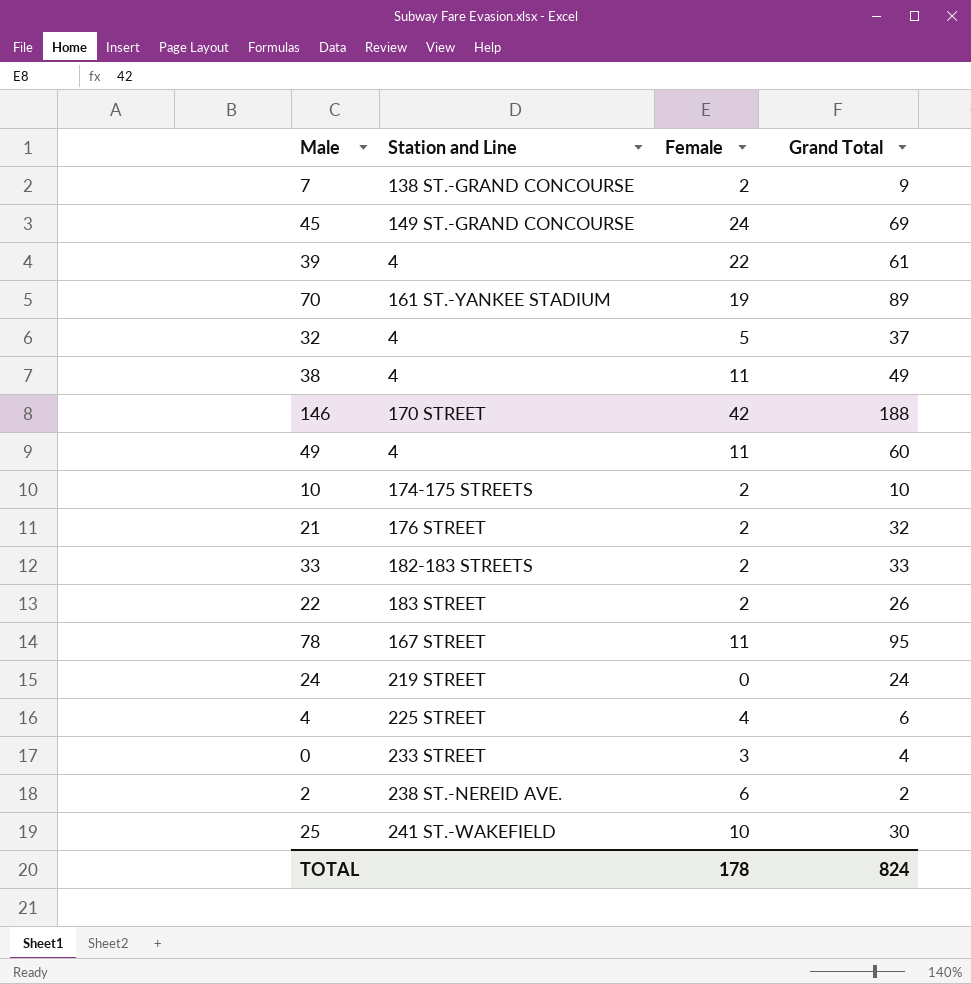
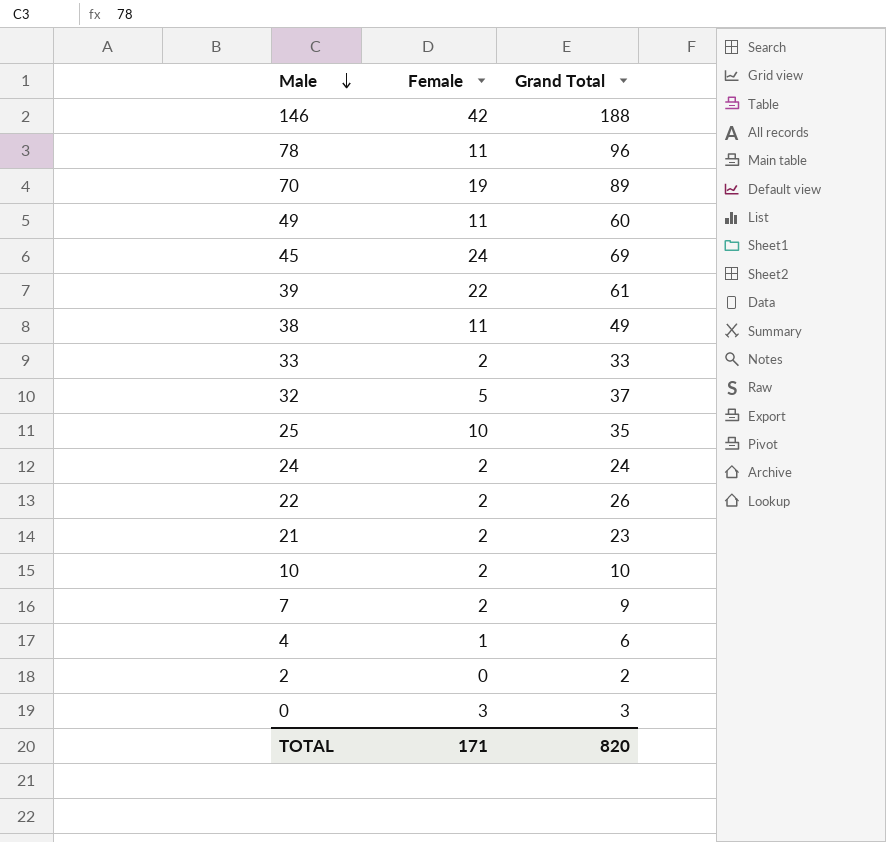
row order: none -> Male descending
column Station and Line | position: 2 -> none
78 | Grand Total: 95 -> 96
25 | Grand Total: 30 -> 35
24 | Female: 0 -> 2
21 | Grand Total: 32 -> 23
4 | Female: 4 -> 1
2 | Female: 6 -> 0
0 | Grand Total: 4 -> 3
TOTAL | Female: 178 -> 171
TOTAL | Grand Total: 824 -> 820

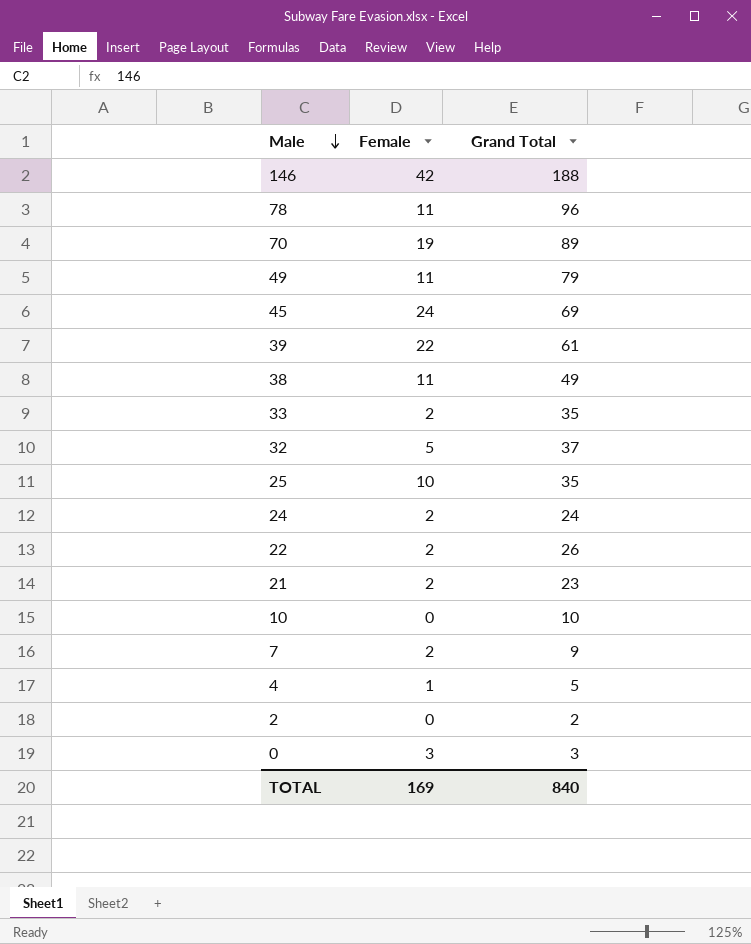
49 | Grand Total: 60 -> 79
33 | Grand Total: 33 -> 35
10 | Female: 2 -> 0
4 | Grand Total: 6 -> 5
TOTAL | Female: 171 -> 169
TOTAL | Grand Total: 820 -> 840

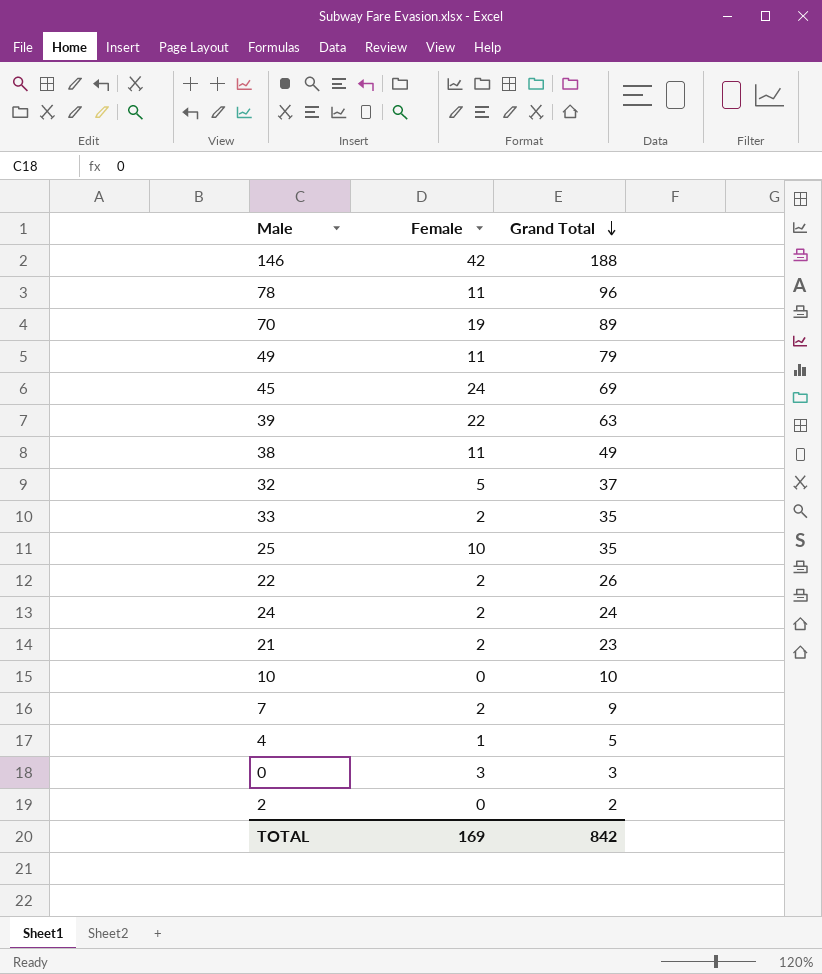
row order: Male descending -> Grand Total descending
39 | Grand Total: 61 -> 63
TOTAL | Grand Total: 840 -> 842

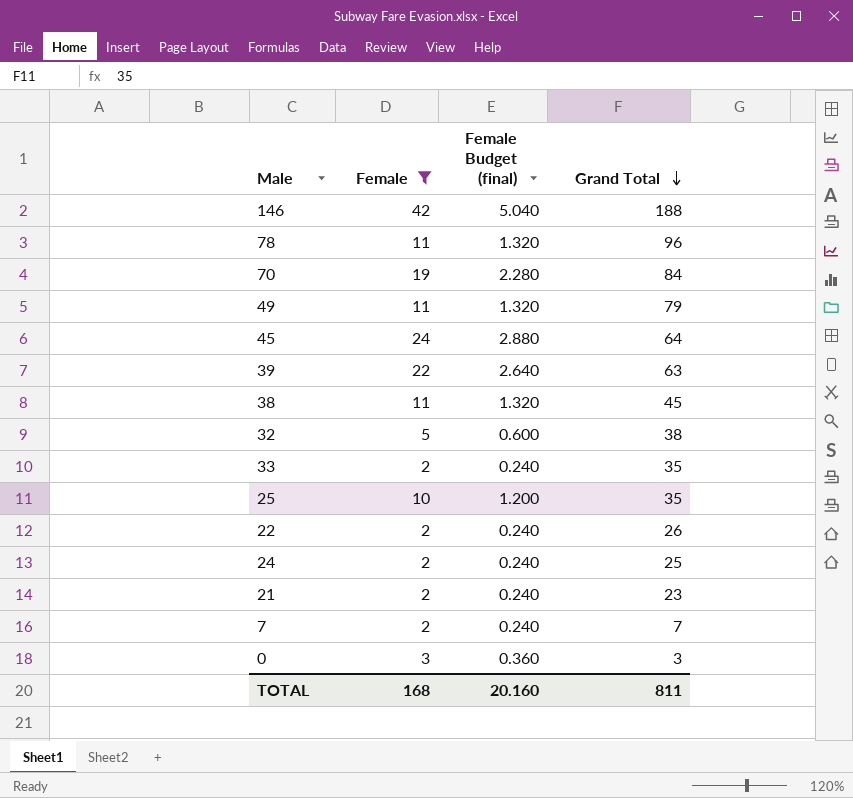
filter: none -> Female >= 2
column Female Budget (final) | formula: none -> [Female] * 0.12
70 | Grand Total: 89 -> 84
45 | Grand Total: 69 -> 64
38 | Grand Total: 49 -> 45
32 | Grand Total: 37 -> 38
24 | Grand Total: 24 -> 25
7 | Grand Total: 9 -> 7
TOTAL | Female: 169 -> 168
TOTAL | Grand Total: 842 -> 811

